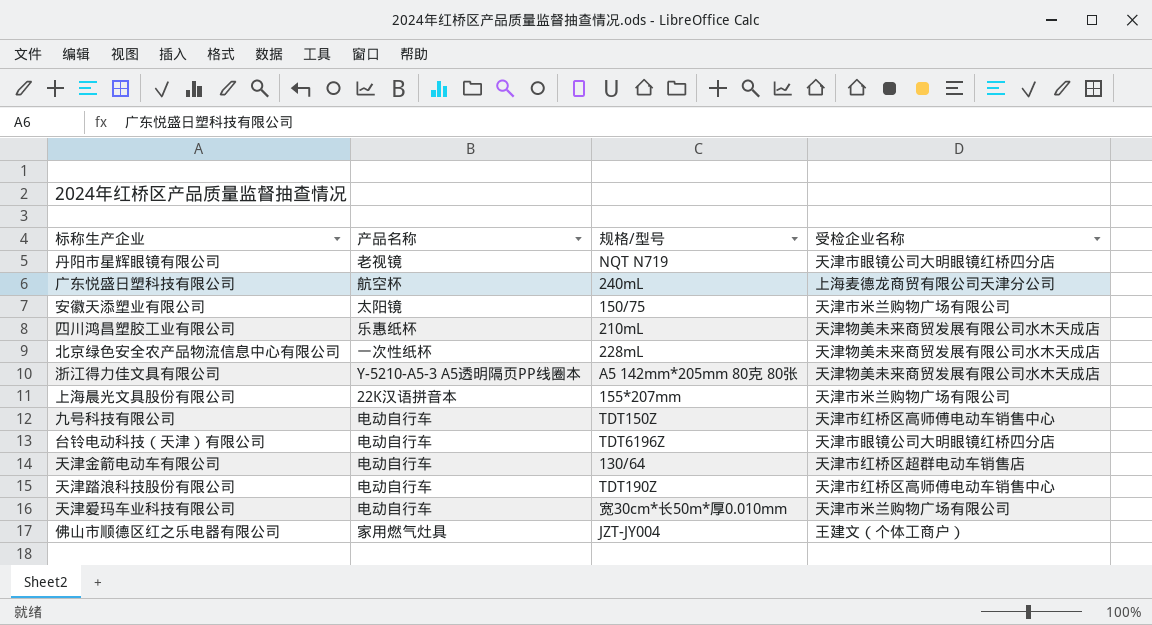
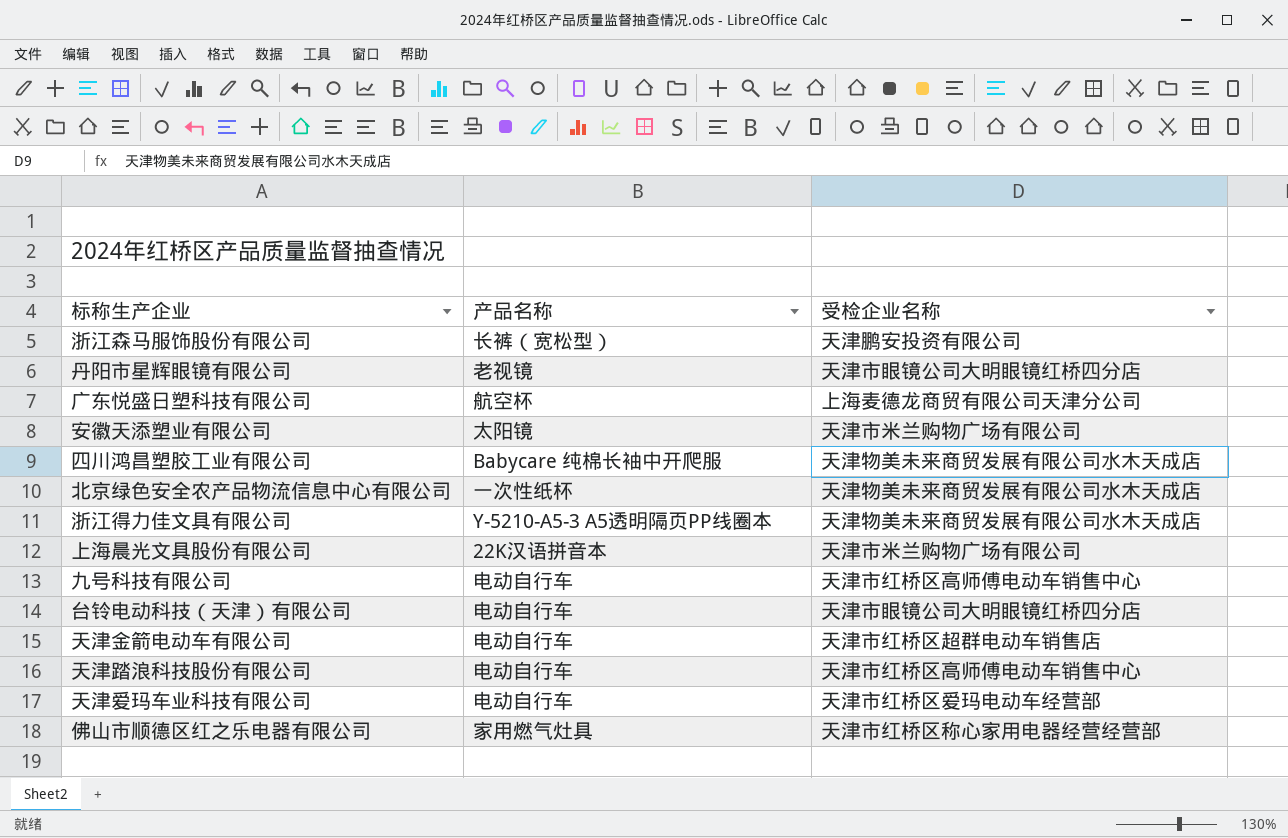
column 规格/型号 | position: 3 -> none
row 浙江森马服饰股份有限公司: none -> 长裤（宽松型） | 天津鹏安投资有限公司
四川鸿昌塑胶工业有限公司 | 产品名称: 乐惠纸杯 -> Babycare 纯棉长袖中开爬服
天津爱玛车业科技有限公司 | 受检企业名称: 天津市米兰购物广场有限公司 -> 天津市红桥区爱玛电动车经营部
佛山市顺德区红之乐电器有限公司 | 受检企业名称: 王建文（个体工商户） -> 天津市红桥区称心家用电器经营经营部

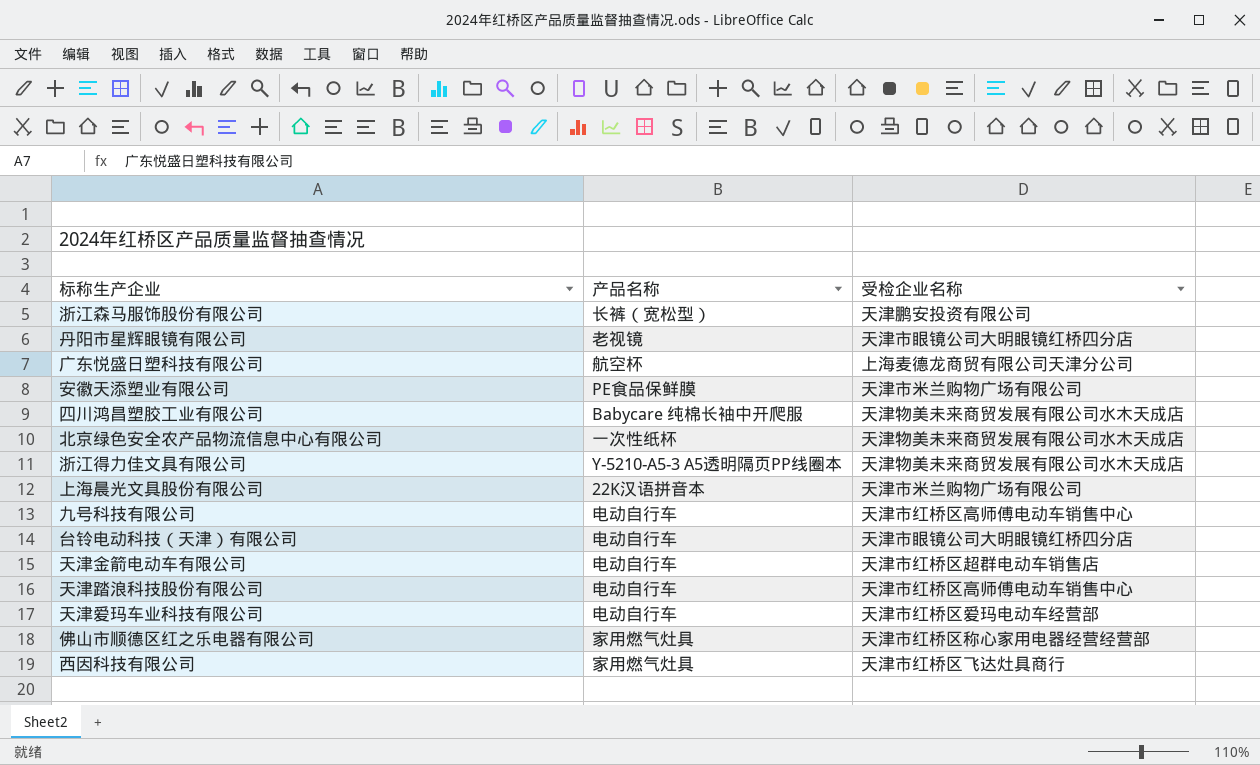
安徽天添塑业有限公司 | 产品名称: 太阳镜 -> PE食品保鲜膜
row 西因科技有限公司: none -> 家用燃气灶具 | 天津市红桥区飞达灶具商行

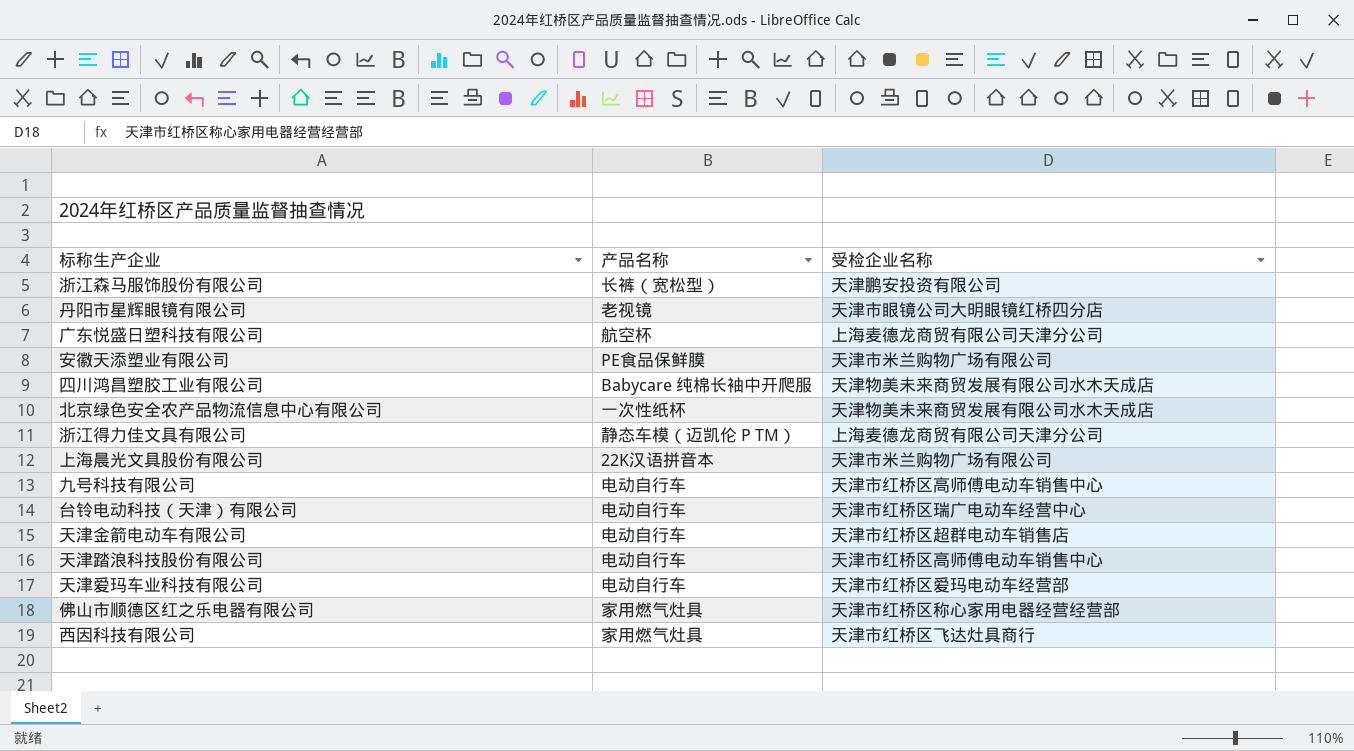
浙江得力佳文具有限公司 | 产品名称: Y-5210-A5-3 A5透明隔页PP线圈本 -> 静态车模（迈凯伦 P TM）
浙江得力佳文具有限公司 | 受检企业名称: 天津物美未来商贸发展有限公司水木天成店 -> 上海麦德龙商贸有限公司天津分公司
台铃电动科技（天津）有限公司 | 受检企业名称: 天津市眼镜公司大明眼镜红桥四分店 -> 天津市红桥区瑞广电动车经营中心

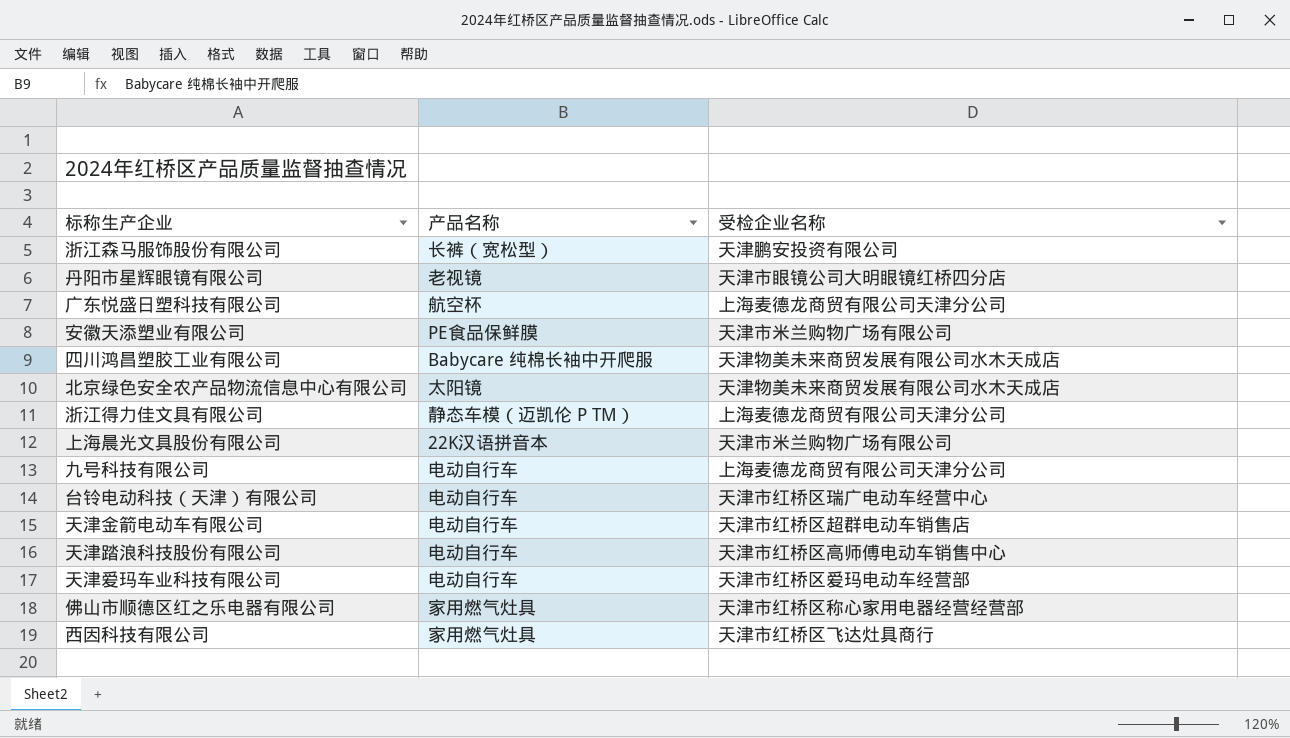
北京绿色安全农产品物流信息中心有限公司 | 产品名称: 一次性纸杯 -> 太阳镜
九号科技有限公司 | 受检企业名称: 天津市红桥区高师傅电动车销售中心 -> 上海麦德龙商贸有限公司天津分公司

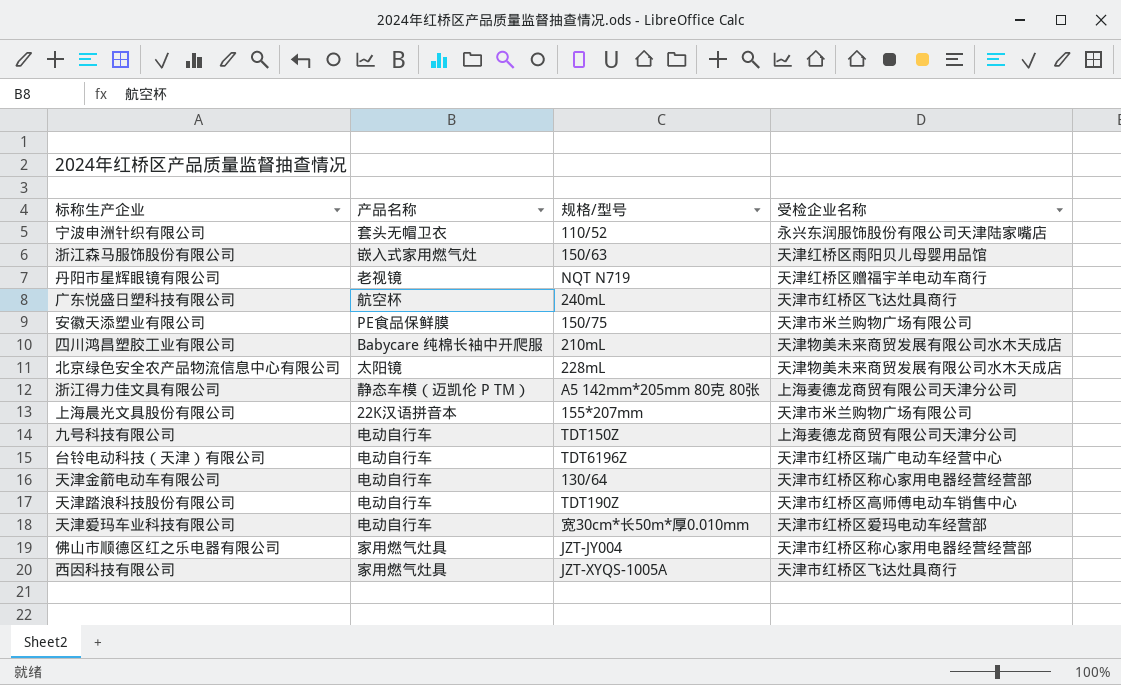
column 规格/型号 | position: none -> 3
row 宁波申洲针织有限公司: none -> 套头无帽卫衣 | 110/52 | 永兴东润服饰股份有限公司天津陆家嘴店
浙江森马服饰股份有限公司 | 产品名称: 长裤（宽松型） -> 嵌入式家用燃气灶
浙江森马服饰股份有限公司 | 受检企业名称: 天津鹏安投资有限公司 -> 天津红桥区雨阳贝儿母婴用品馆
丹阳市星辉眼镜有限公司 | 受检企业名称: 天津市眼镜公司大明眼镜红桥四分店 -> 天津红桥区赠福宇羊电动车商行
广东悦盛日塑科技有限公司 | 受检企业名称: 上海麦德龙商贸有限公司天津分公司 -> 天津市红桥区飞达灶具商行
天津金箭电动车有限公司 | 受检企业名称: 天津市红桥区超群电动车销售店 -> 天津市红桥区称心家用电器经营经营部

